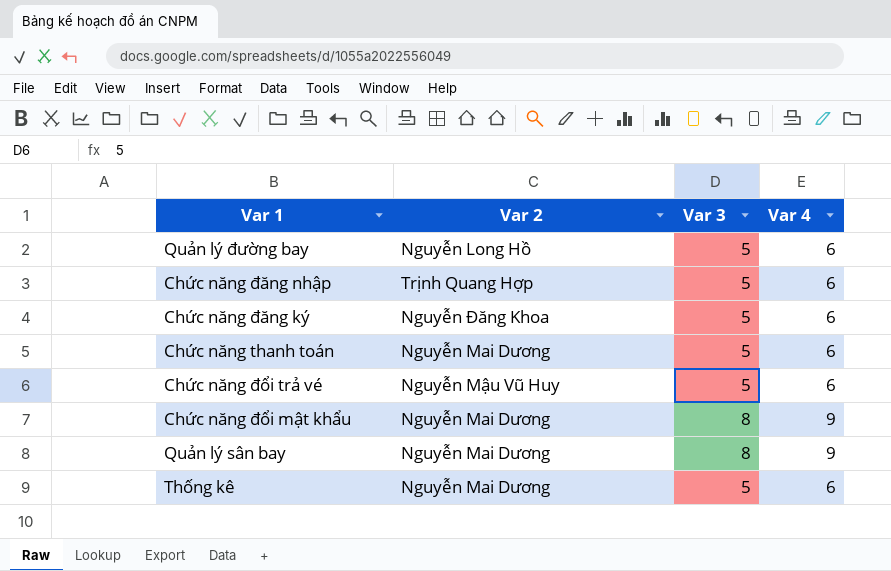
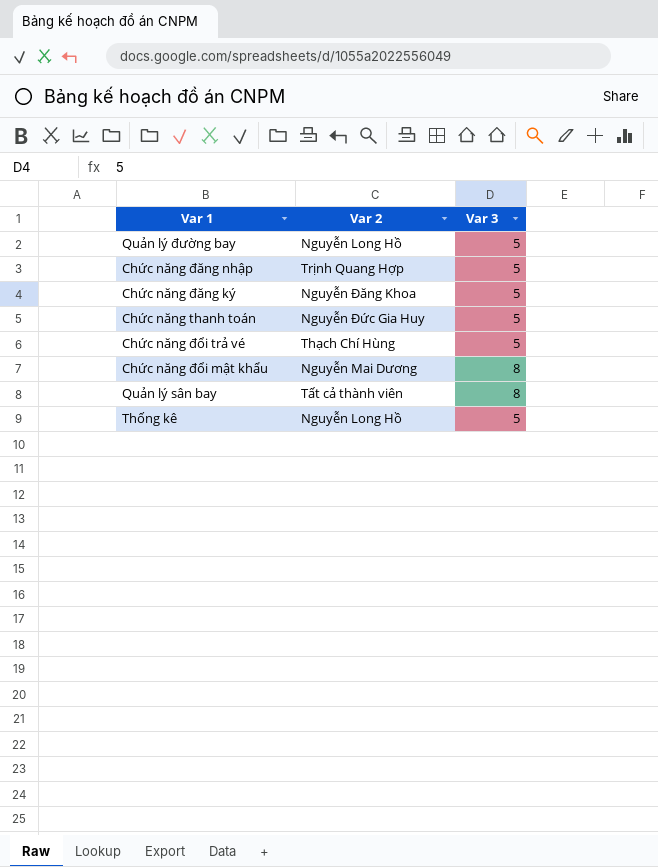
column Var 4 | position: 4 -> none
Chức năng thanh toán | Var 2: Nguyễn Mai Dương -> Nguyễn Đức Gia Huy
Chức năng đổi trả vé | Var 2: Nguyễn Mậu Vũ Huy -> Thạch Chí Hùng
Quản lý sân bay | Var 2: Nguyễn Mai Dương -> Tất cả thành viên
Thống kê | Var 2: Nguyễn Mai Dương -> Nguyễn Long Hồ

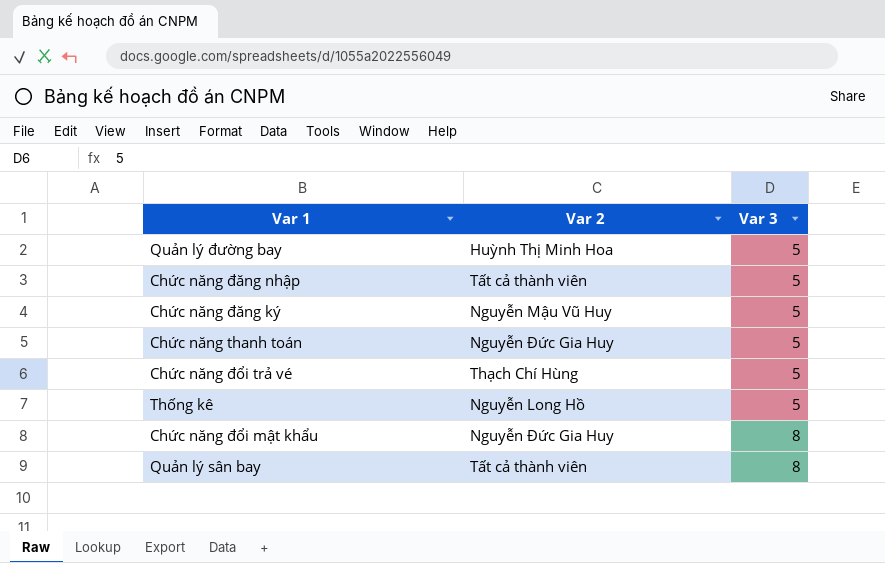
row order: none -> Var 3 ascending
Quản lý đường bay | Var 2: Nguyễn Long Hồ -> Huỳnh Thị Minh Hoa
Chức năng đăng nhập | Var 2: Trịnh Quang Hợp -> Tất cả thành viên
Chức năng đăng ký | Var 2: Nguyễn Đăng Khoa -> Nguyễn Mậu Vũ Huy
Chức năng đổi mật khẩu | Var 2: Nguyễn Mai Dương -> Nguyễn Đức Gia Huy

